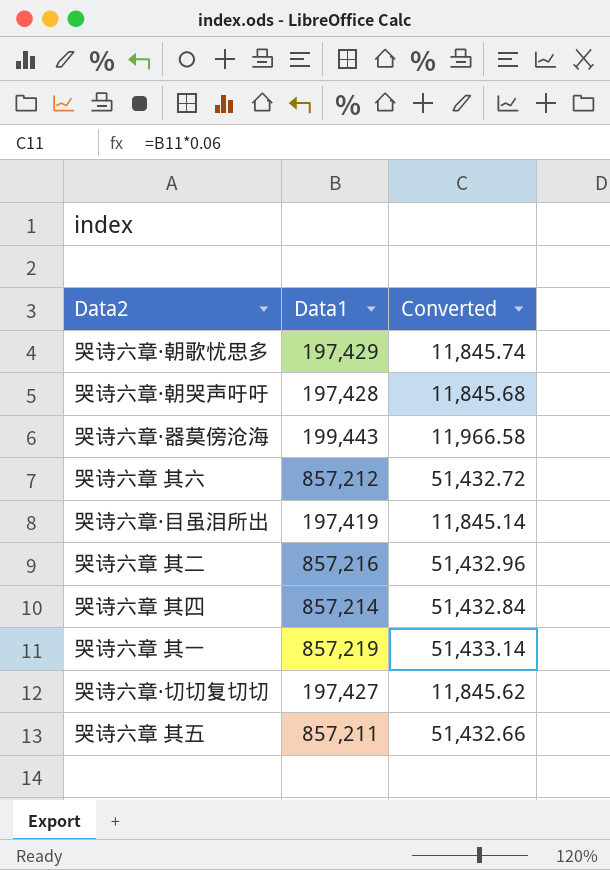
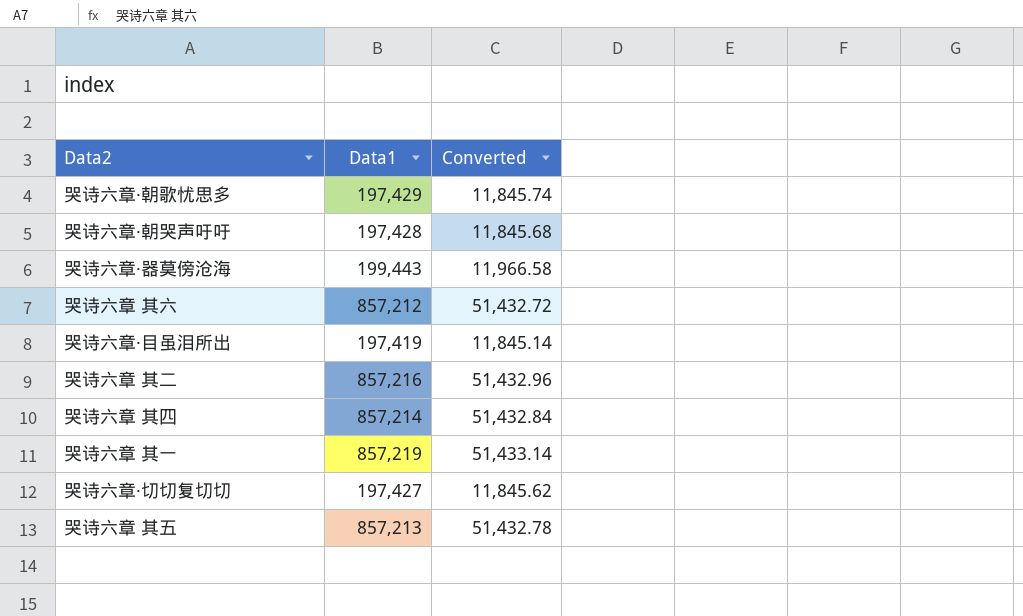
哭诗六章 其五 | Data1: 857,211 -> 857,213
哭诗六章 其五 | Converted: 51,432.66 -> 51,432.78

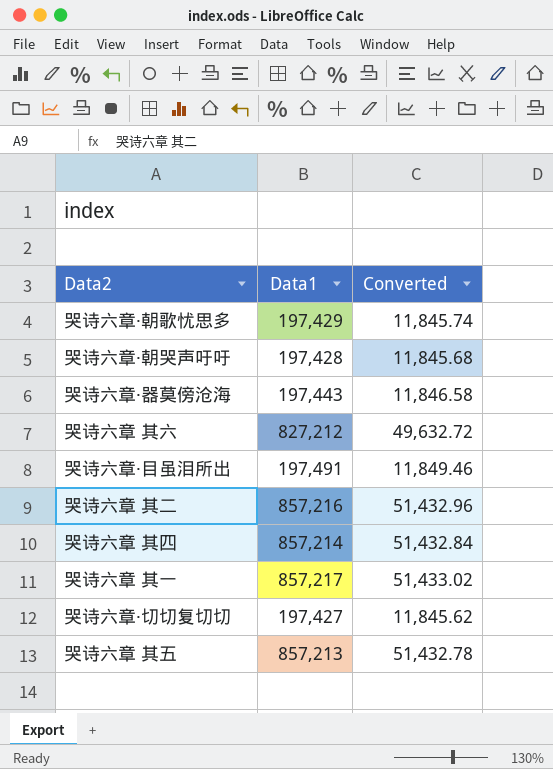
哭诗六章·器莫傍沧海 | Data1: 199,443 -> 197,443
哭诗六章·器莫傍沧海 | Converted: 11,966.58 -> 11,846.58
哭诗六章 其六 | Data1: 857,212 -> 827,212
哭诗六章 其六 | Converted: 51,432.72 -> 49,632.72
哭诗六章·目虽泪所出 | Data1: 197,419 -> 197,491
哭诗六章·目虽泪所出 | Converted: 11,845.14 -> 11,849.46
哭诗六章 其一 | Data1: 857,219 -> 857,217
哭诗六章 其一 | Converted: 51,433.14 -> 51,433.02

